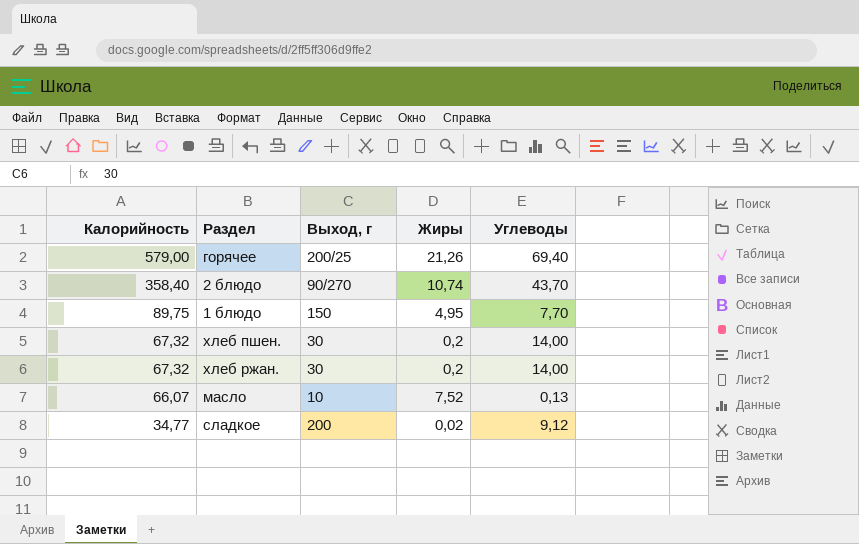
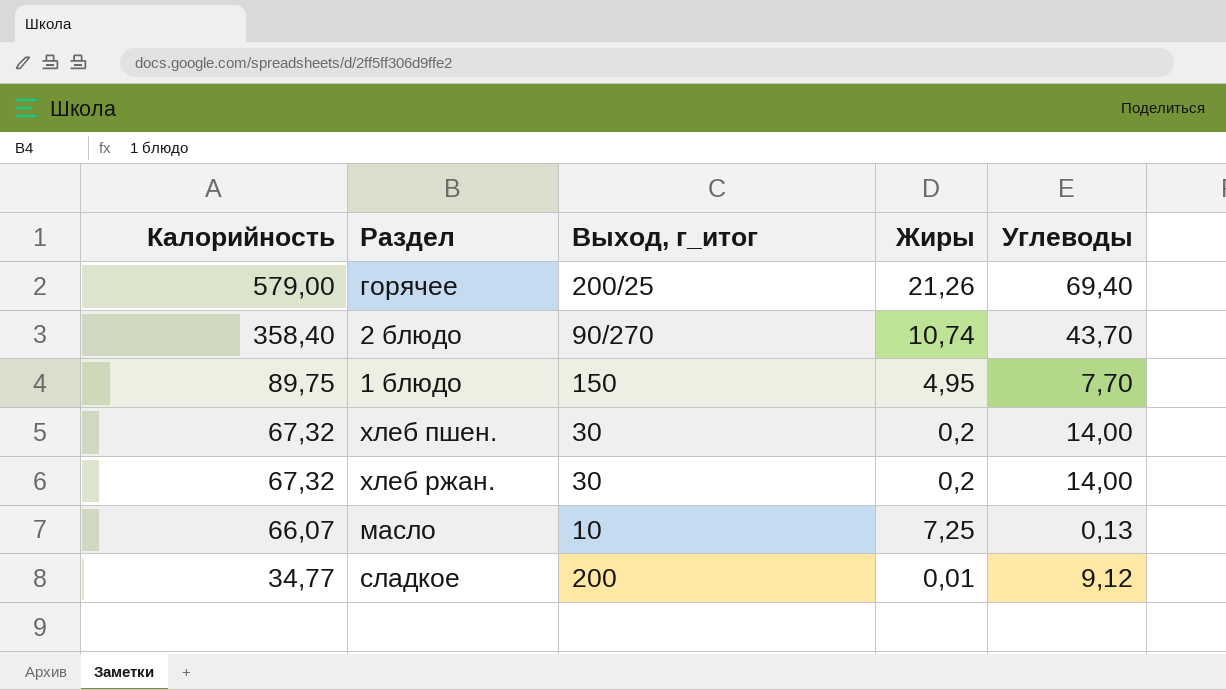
column name: Выход, г -> Выход, г_итог
масло | Жиры: 7,52 -> 7,25
сладкое | Жиры: 0,02 -> 0,01

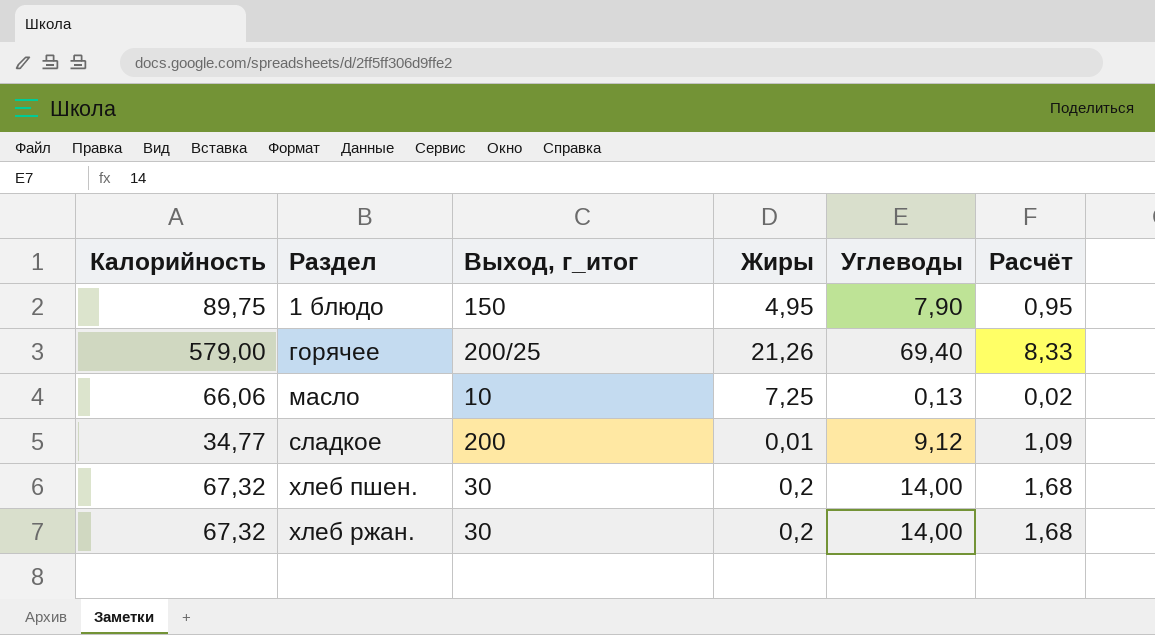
row order: Калорийность descending -> Раздел ascending
column Расчёт | formula: none -> [Углеводы] * 0,12
row 2 блюдо: 358,40 | 90/270 | 10,74 | 43,70 -> none
1 блюдо | Углеводы: 7,70 -> 7,90
масло | Калорийность: 66,07 -> 66,06

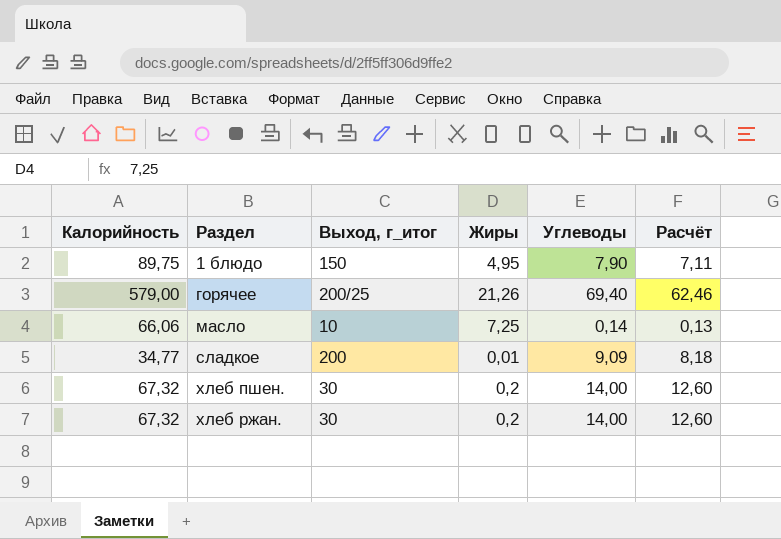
column Расчёт | formula: [Углеводы] * 0,12 -> [Углеводы] * 0,9
масло | Углеводы: 0,13 -> 0,14
сладкое | Углеводы: 9,12 -> 9,09

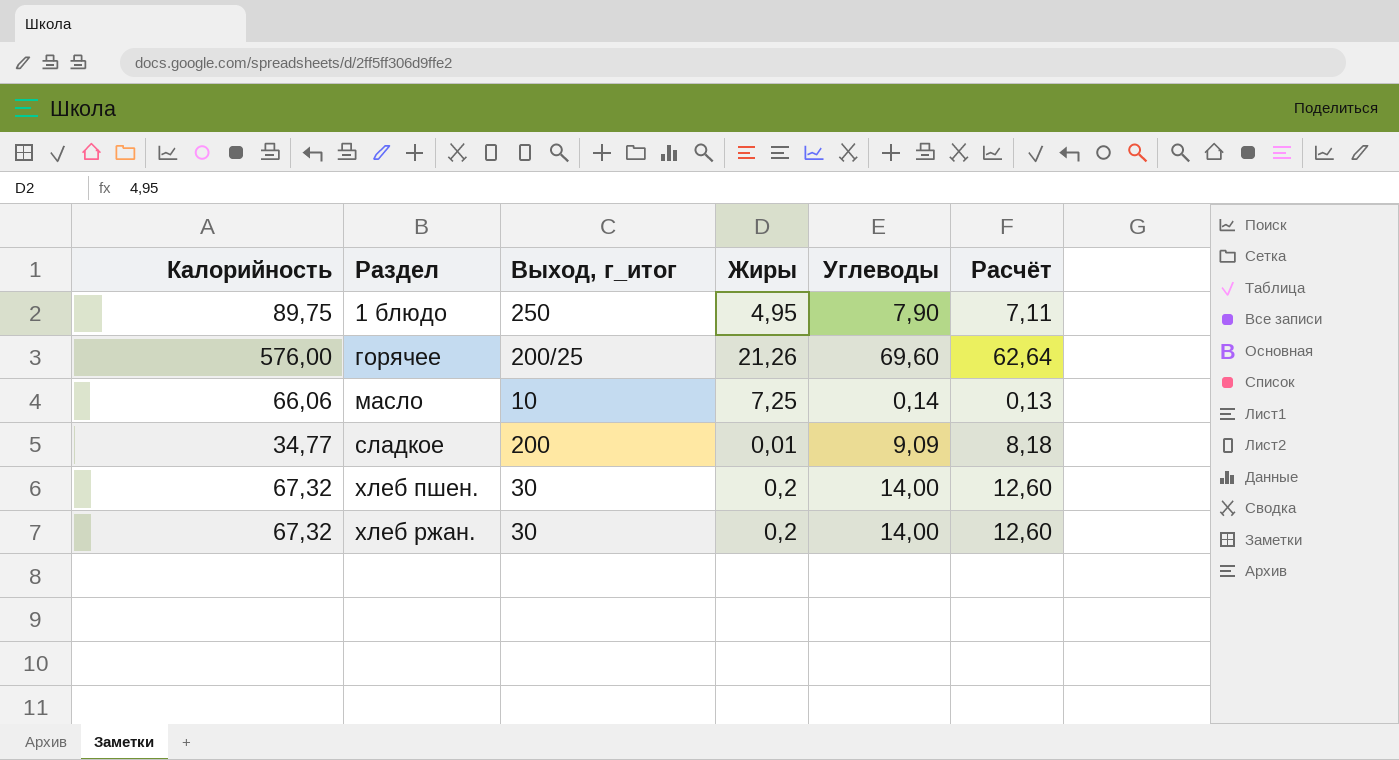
1 блюдо | Выход, г_итог: 150 -> 250
горячее | Калорийность: 579,00 -> 576,00
горячее | Углеводы: 69,40 -> 69,60
горячее | Расчёт: 62,46 -> 62,64

